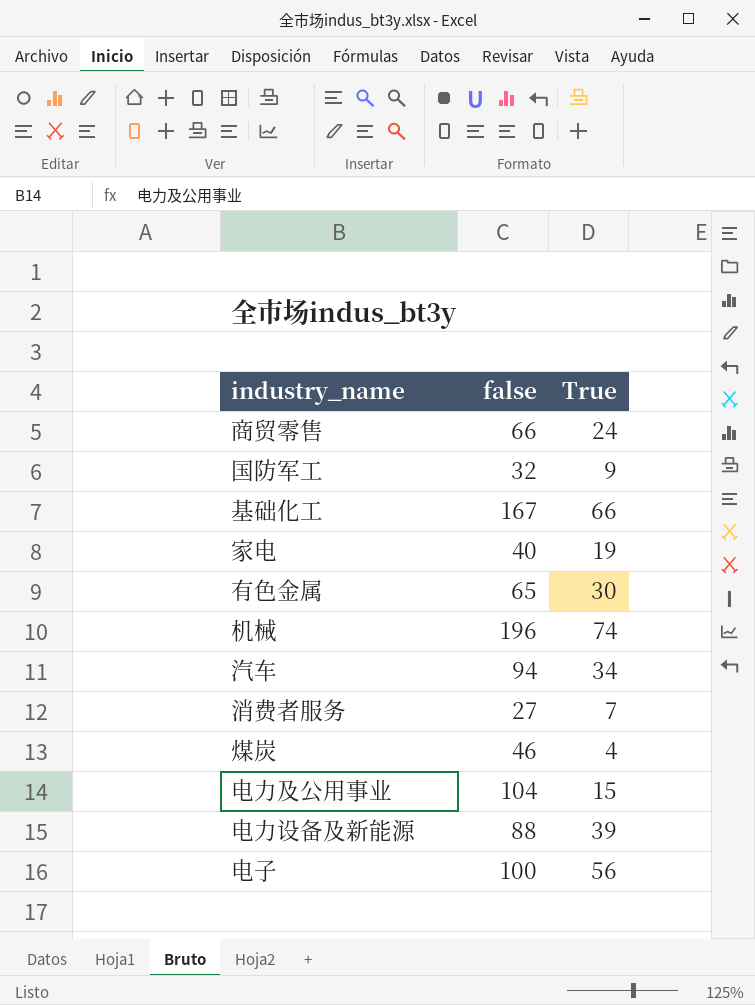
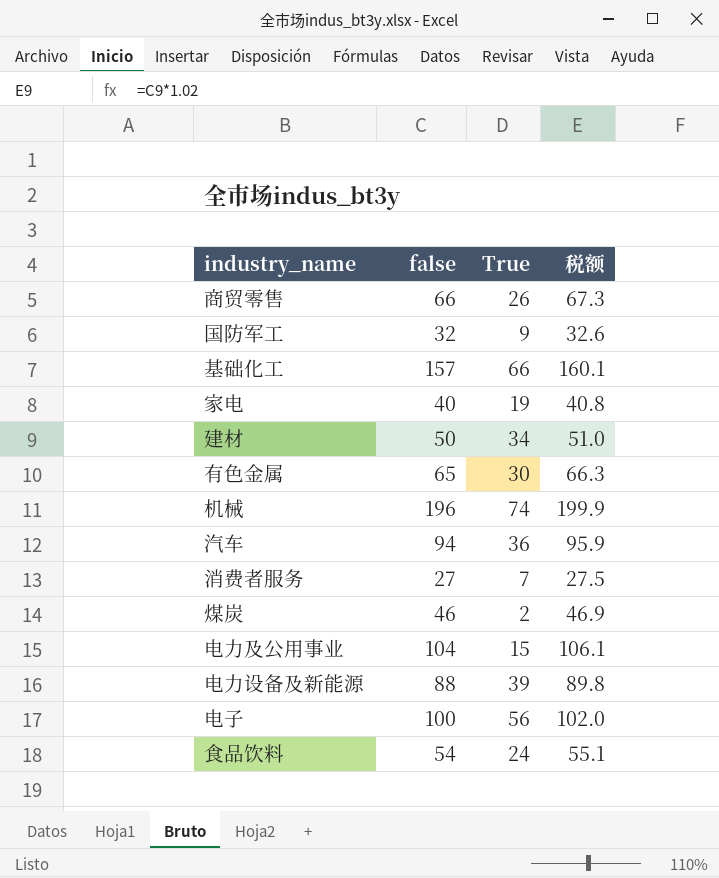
column 税额 | formula: none -> [false] * 1.02
商贸零售 | True: 24 -> 26
基础化工 | false: 167 -> 157
row 建材: none -> 50 | 34 | 51.0
汽车 | True: 34 -> 36
煤炭 | True: 4 -> 2
row 食品饮料: none -> 54 | 24 | 55.1

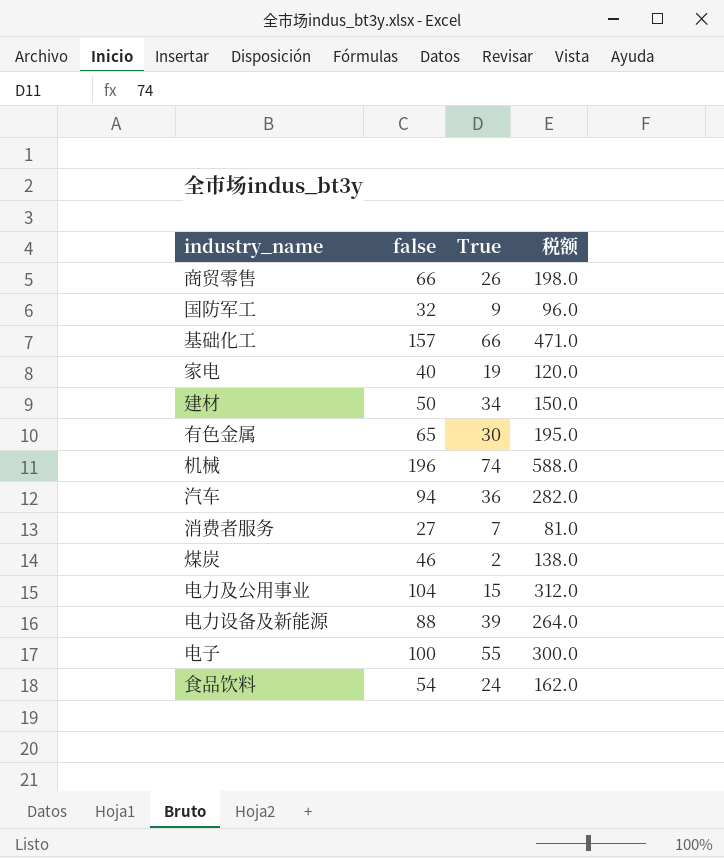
column 税额 | formula: [false] * 1.02 -> [false] * 3
电子 | True: 56 -> 55

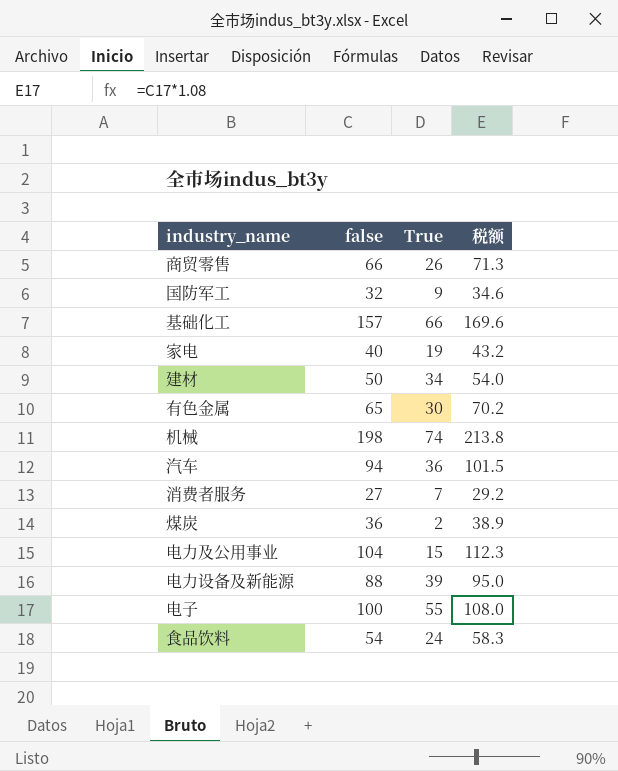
column 税额 | formula: [false] * 3 -> [false] * 1.08
机械 | false: 196 -> 198
煤炭 | false: 46 -> 36

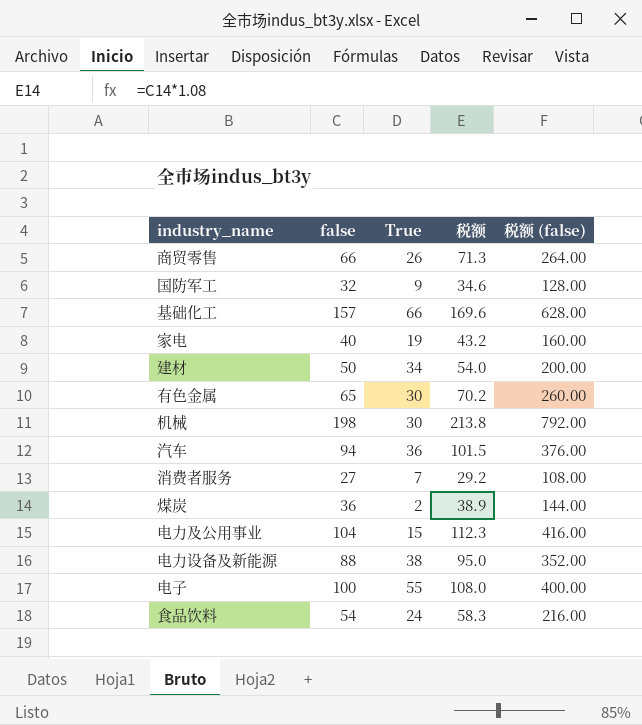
column 税额 (false) | formula: none -> [false] * 4
机械 | True: 74 -> 30
电力设备及新能源 | True: 39 -> 38

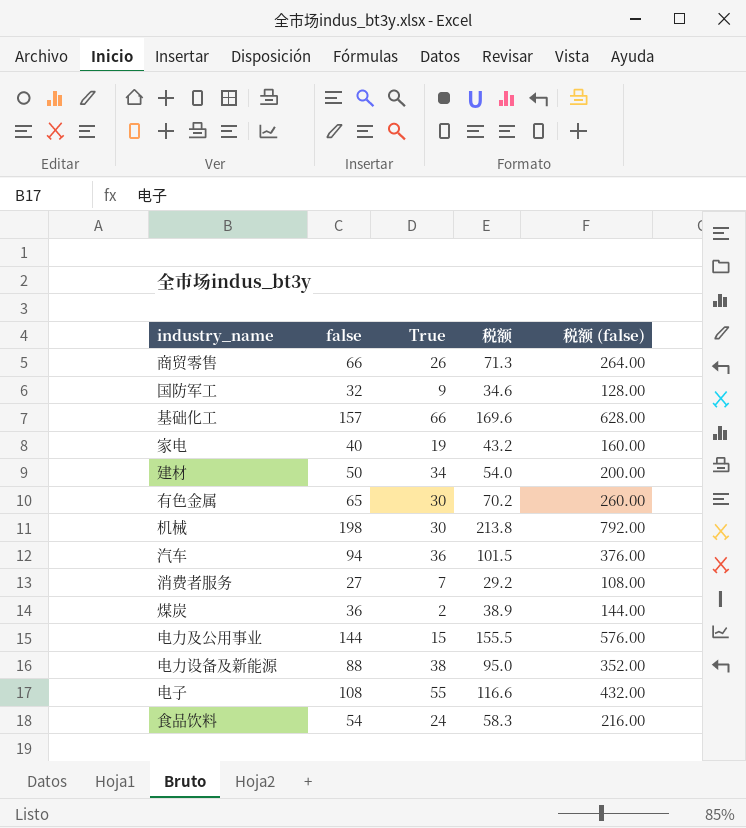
电力及公用事业 | false: 104 -> 144
电力及公用事业 | 税额: 112.3 -> 155.5
电力及公用事业 | 税额 (false): 416.00 -> 576.00
电子 | false: 100 -> 108
电子 | 税额: 108.0 -> 116.6
电子 | 税额 (false): 400.00 -> 432.00

